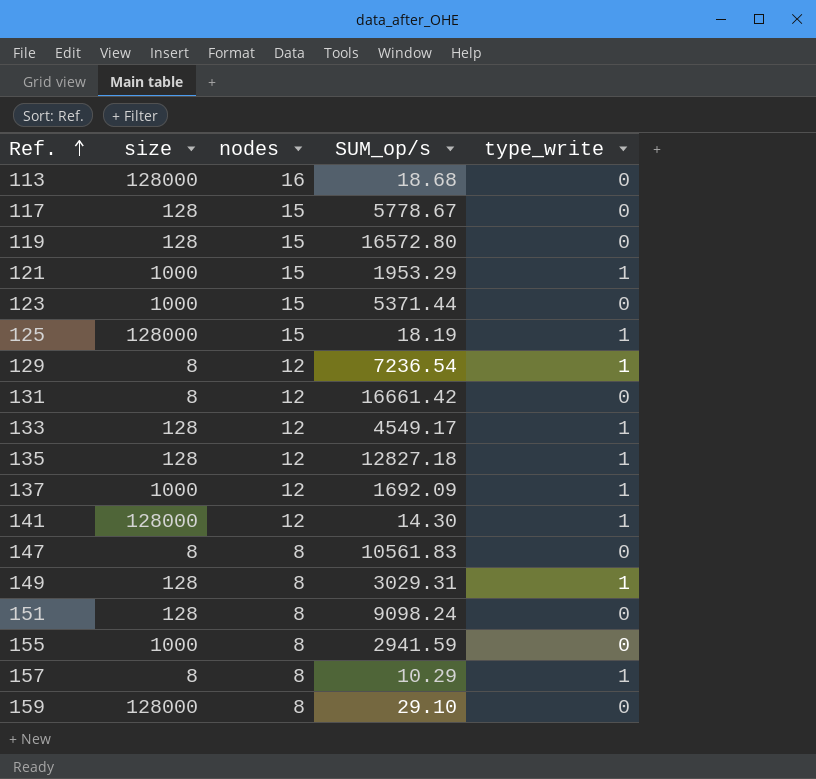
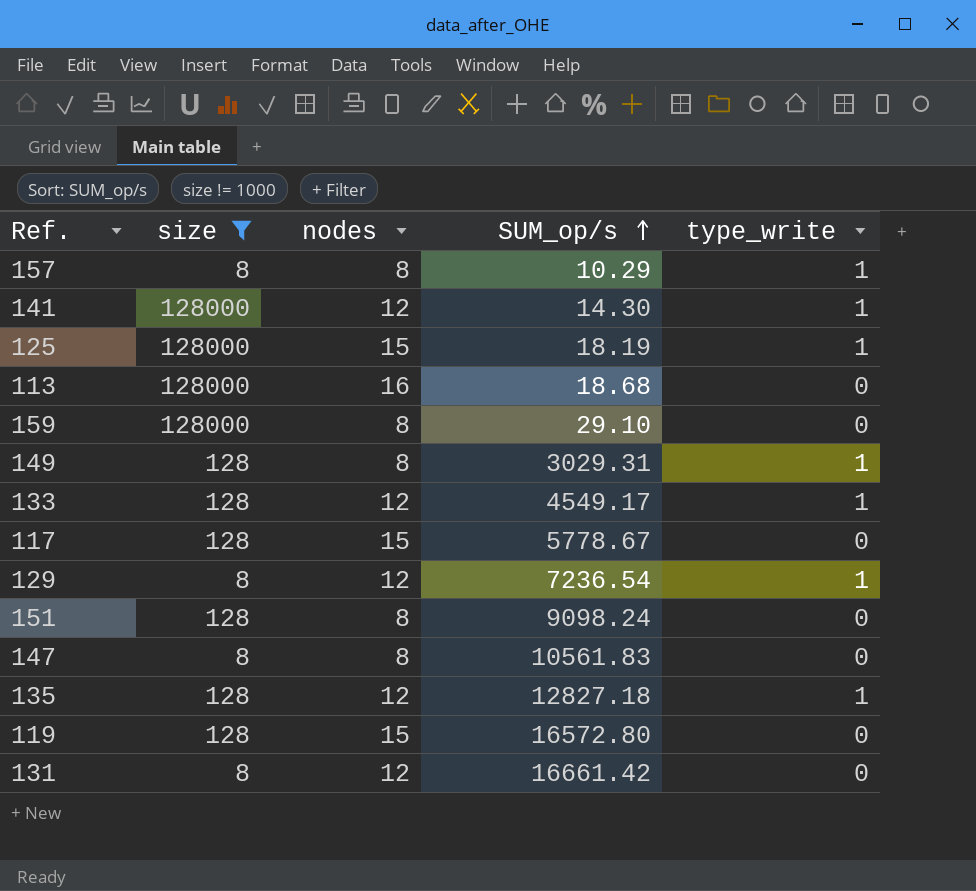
filter: none -> size != 1000
row order: Ref. ascending -> SUM_op/s ascending

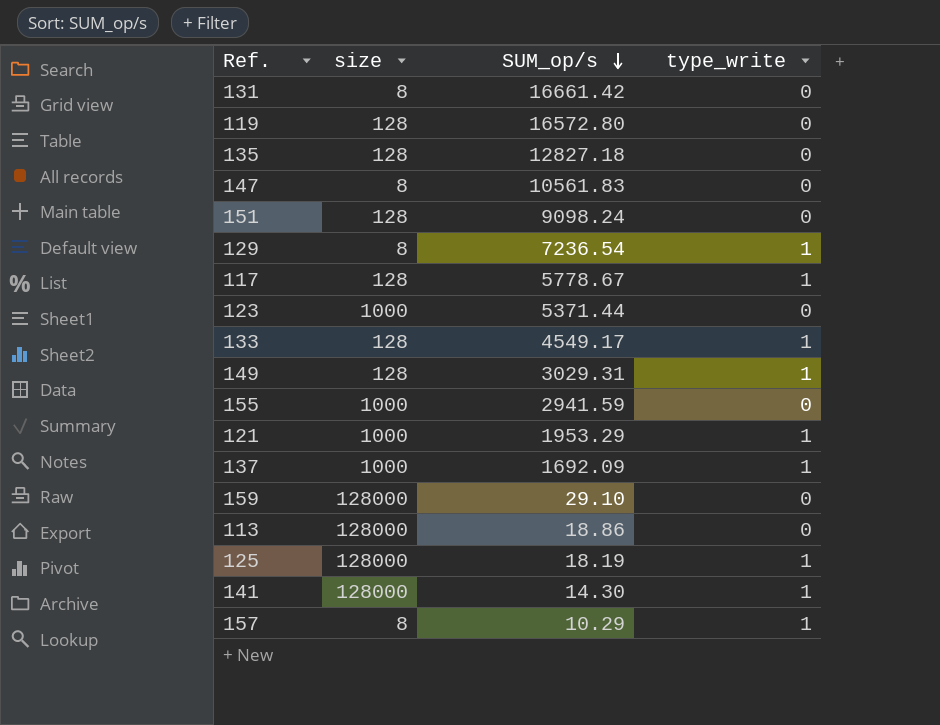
filter: size != 1000 -> none
row order: SUM_op/s ascending -> SUM_op/s descending
column nodes | position: 3 -> none
135 | type_write: 1 -> 0
117 | type_write: 0 -> 1
113 | SUM_op/s: 18.68 -> 18.86

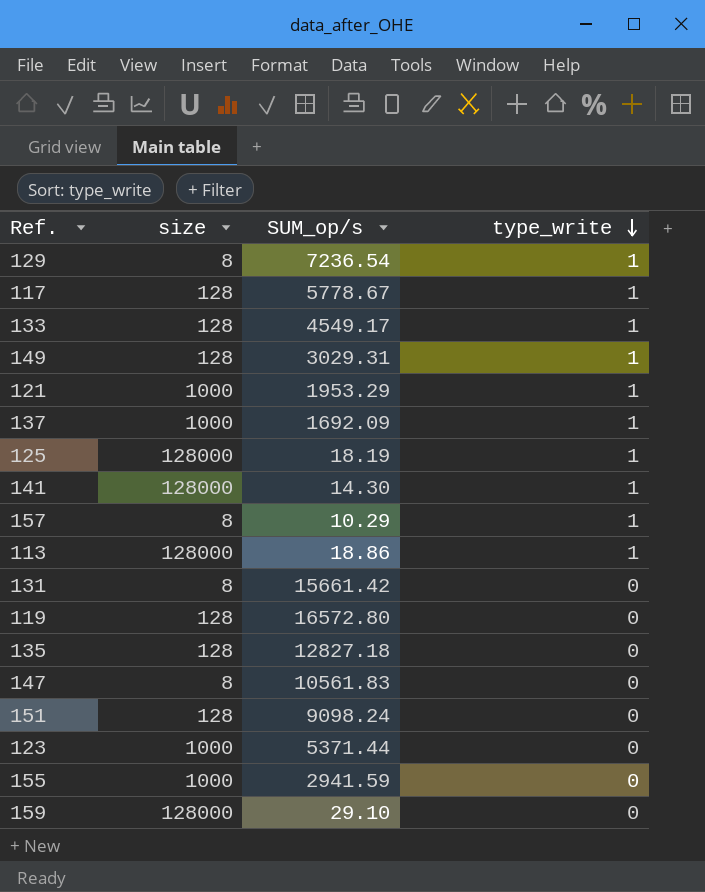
row order: SUM_op/s descending -> type_write descending
113 | type_write: 0 -> 1
131 | SUM_op/s: 16661.42 -> 15661.42

